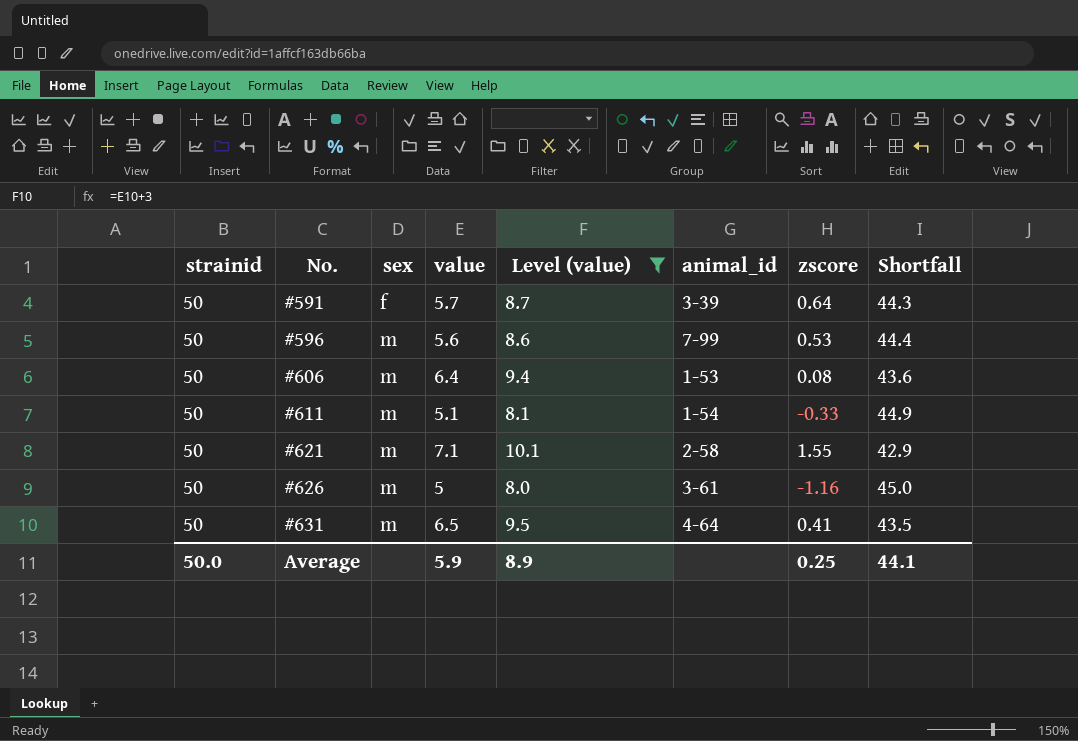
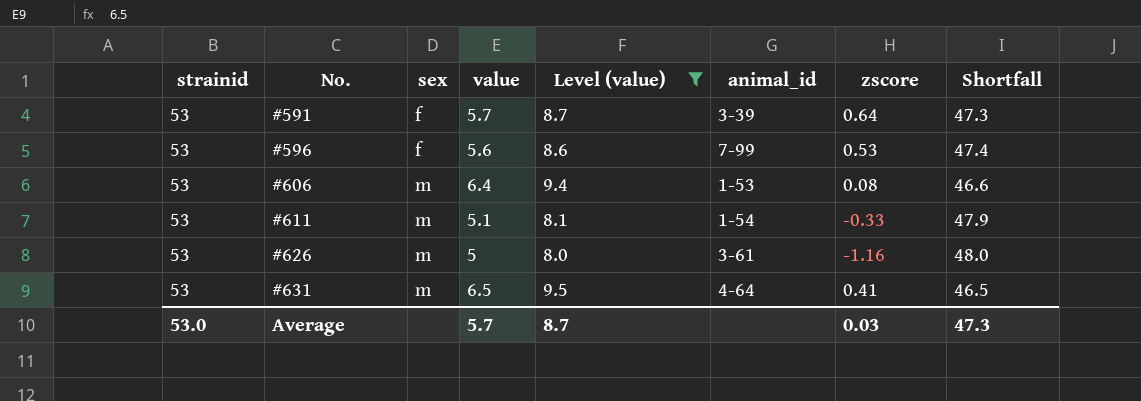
row #621: 50 | m | 7.1 | 10.1 | 2-58 | 1.55 | 42.9 -> none
#591 | strainid: 50 -> 53
#591 | Shortfall: 44.3 -> 47.3
#596 | strainid: 50 -> 53
#596 | sex: m -> f
#596 | Shortfall: 44.4 -> 47.4
#606 | strainid: 50 -> 53
#606 | Shortfall: 43.6 -> 46.6
#611 | strainid: 50 -> 53
#611 | Shortfall: 44.9 -> 47.9
#626 | strainid: 50 -> 53
#626 | Shortfall: 45.0 -> 48.0
#631 | strainid: 50 -> 53
#631 | Shortfall: 43.5 -> 46.5
Average | strainid: 50.0 -> 53.0
Average | value: 5.9 -> 5.7
Average | Level (value): 8.9 -> 8.7
Average | zscore: 0.25 -> 0.03
Average | Shortfall: 44.1 -> 47.3

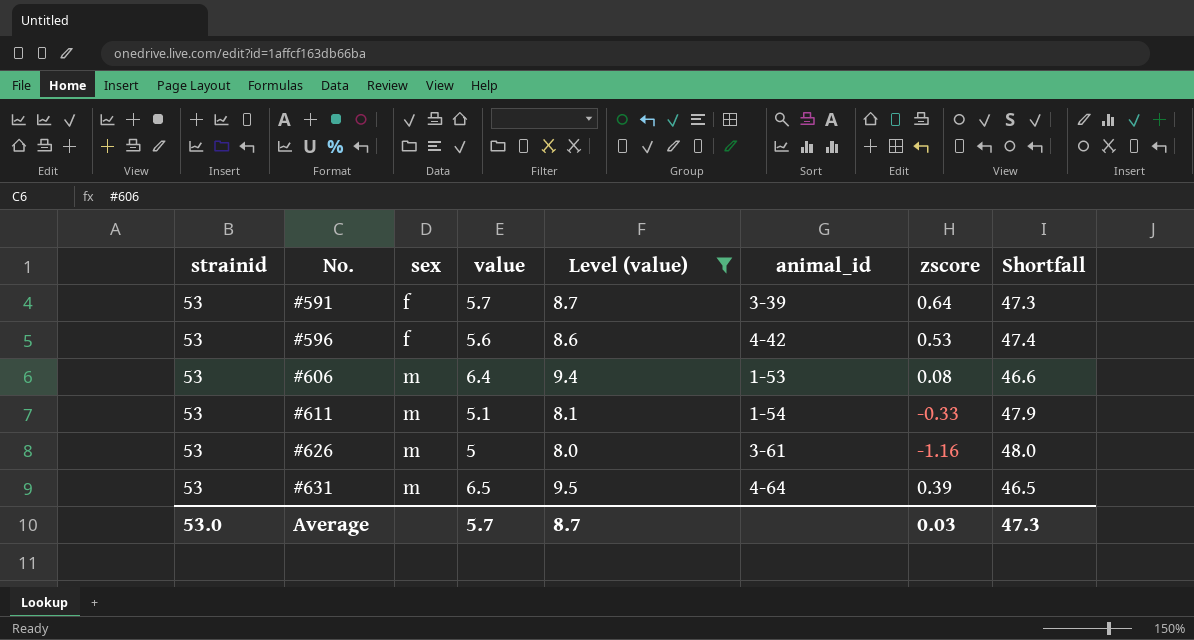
#596 | animal_id: 7-99 -> 4-42
#631 | zscore: 0.41 -> 0.39

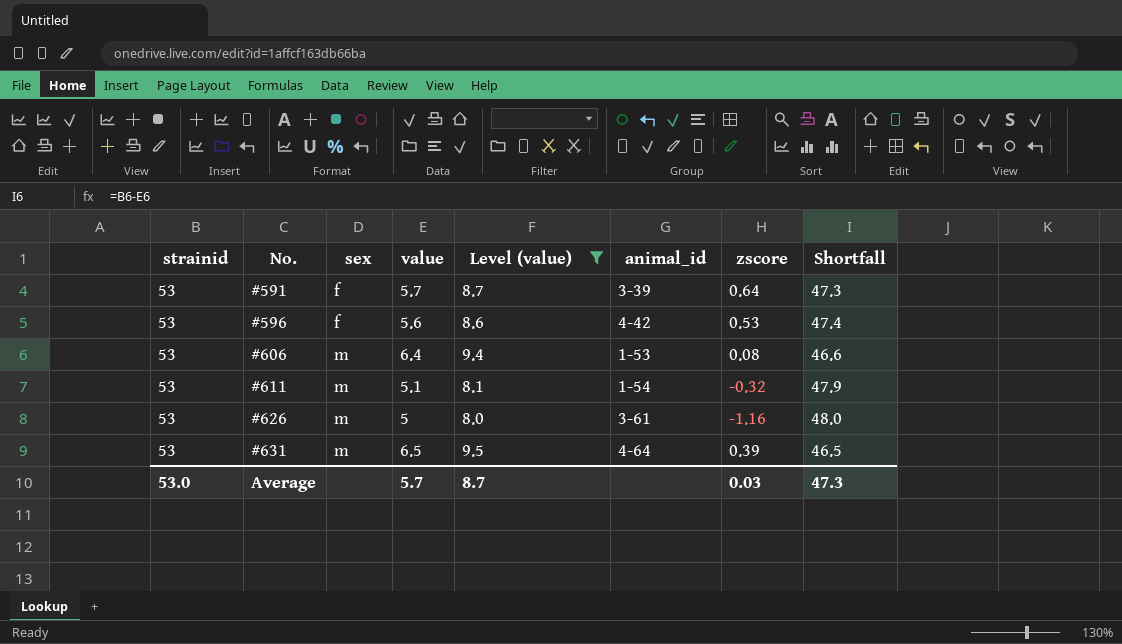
#611 | zscore: -0.33 -> -0.32

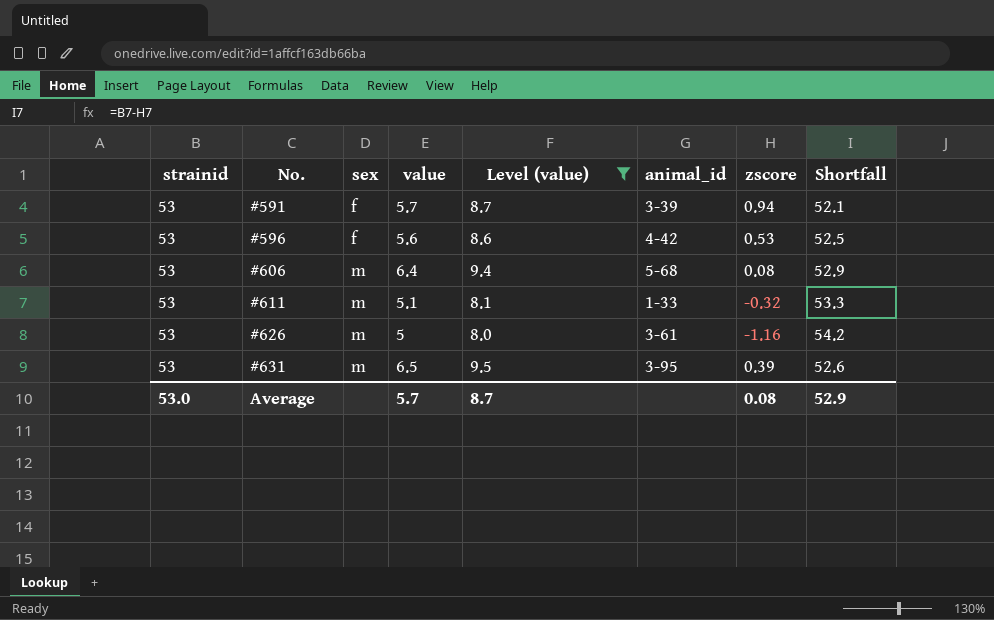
column Shortfall | formula: [strainid] - [value] -> [strainid] - [zscore]
#591 | zscore: 0.64 -> 0.94
#606 | animal_id: 1-53 -> 5-68
#611 | animal_id: 1-54 -> 1-33
#631 | animal_id: 4-64 -> 3-95
Average | zscore: 0.03 -> 0.08
Average | Shortfall: 47.3 -> 52.9

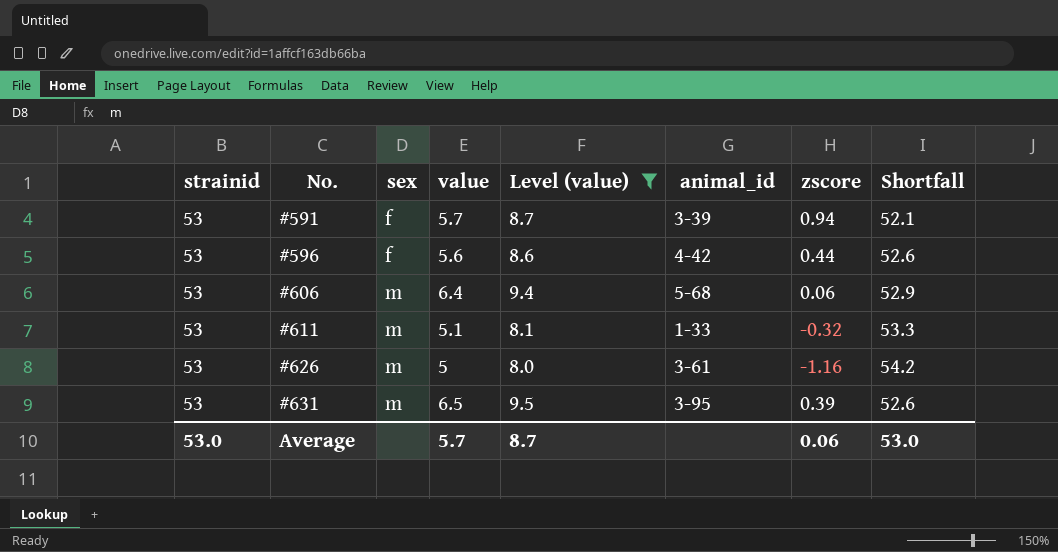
#596 | zscore: 0.53 -> 0.44
#596 | Shortfall: 52.5 -> 52.6
#606 | zscore: 0.08 -> 0.06
Average | zscore: 0.08 -> 0.06
Average | Shortfall: 52.9 -> 53.0

